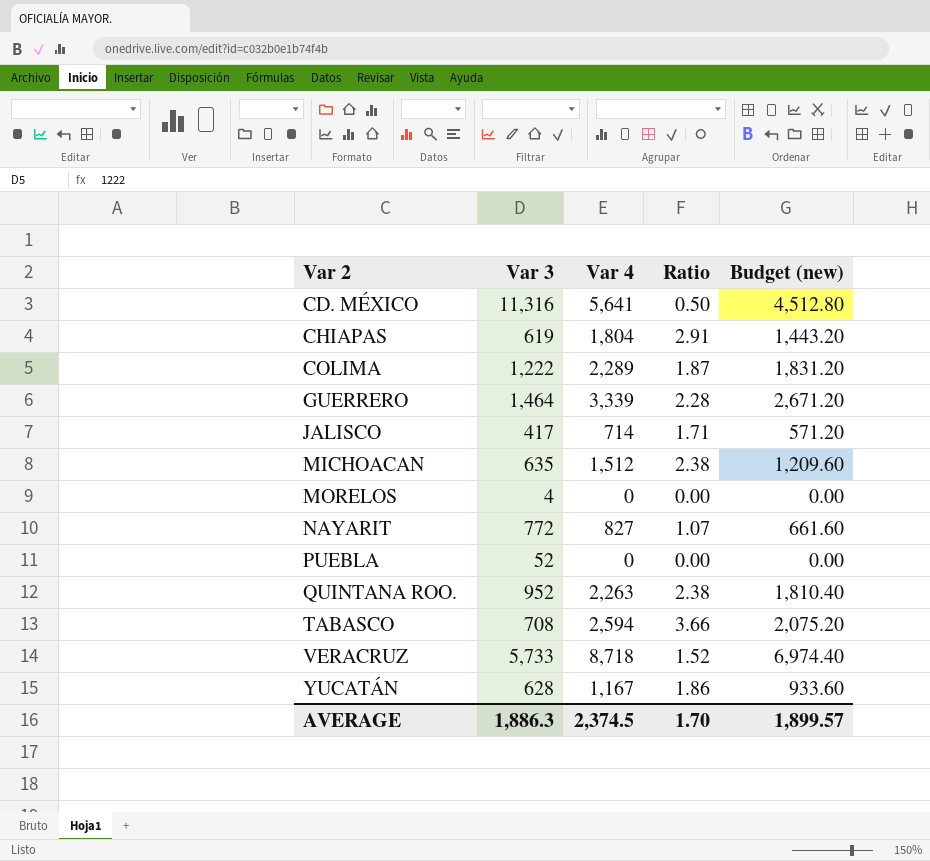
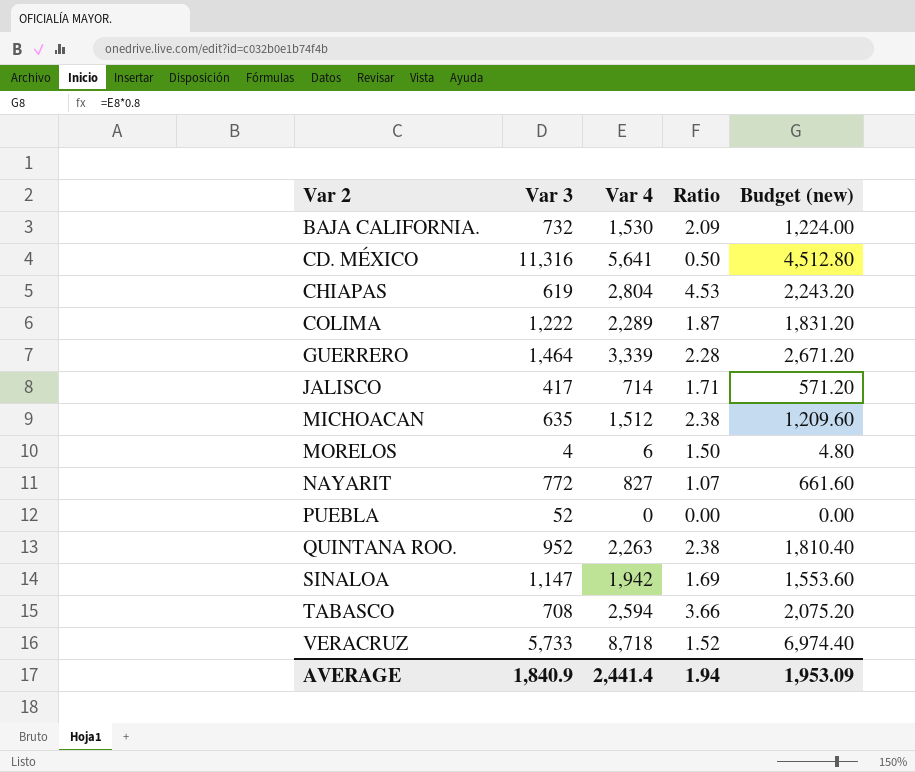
row YUCATÁN: 628 | 1,167 | 1.86 | 933.60 -> none
row BAJA CALIFORNIA.: none -> 732 | 1,530 | 2.09 | 1,224.00
CHIAPAS | Var 4: 1,804 -> 2,804
CHIAPAS | Ratio: 2.91 -> 4.53
CHIAPAS | Budget (new): 1,443.20 -> 2,243.20
MORELOS | Var 4: 0 -> 6
MORELOS | Ratio: 0.00 -> 1.50
MORELOS | Budget (new): 0.00 -> 4.80
row SINALOA: none -> 1,147 | 1,942 | 1.69 | 1,553.60
AVERAGE | Var 3: 1,886.3 -> 1,840.9
AVERAGE | Var 4: 2,374.5 -> 2,441.4
AVERAGE | Ratio: 1.70 -> 1.94
AVERAGE | Budget (new): 1,899.57 -> 1,953.09

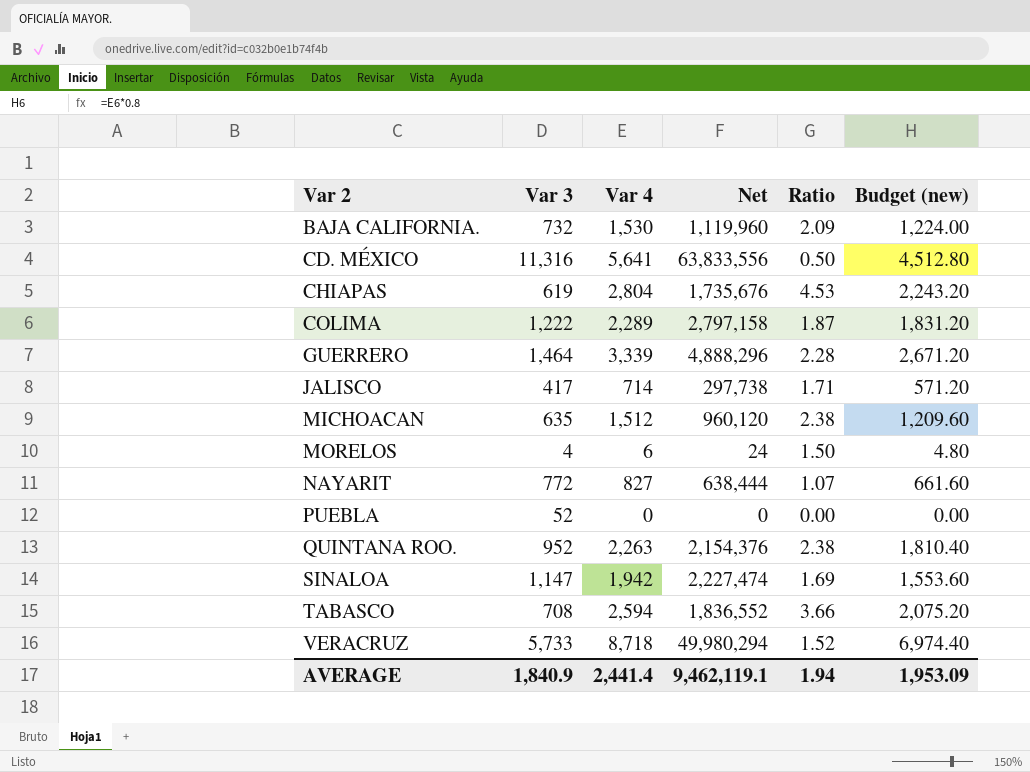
column Net | formula: none -> [Var 3] * [Var 4]

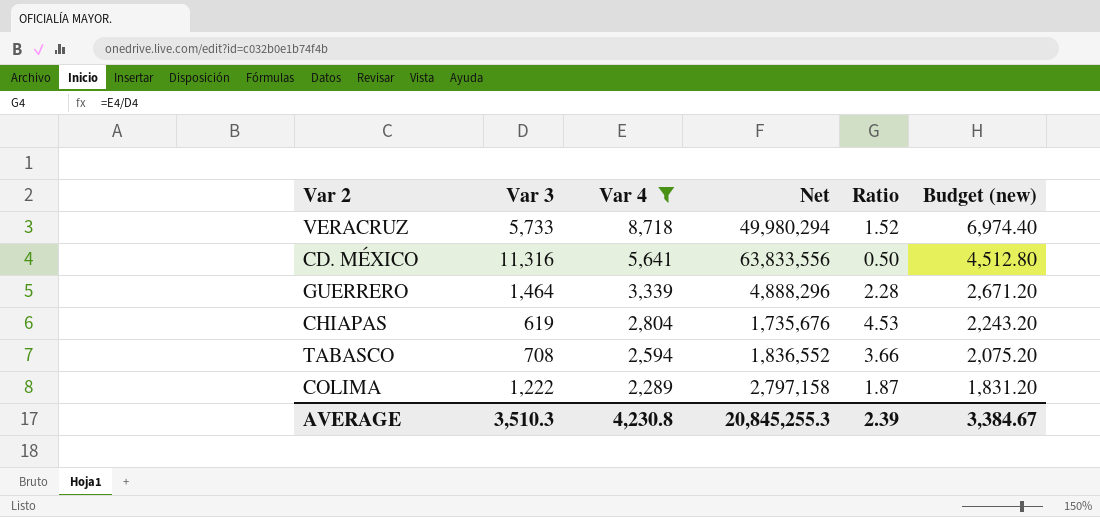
filter: none -> Var 4 >= 2,289
row order: Var 2 ascending -> Var 4 descending
AVERAGE | Var 3: 1,840.9 -> 3,510.3
AVERAGE | Var 4: 2,441.4 -> 4,230.8
AVERAGE | Net: 9,462,119.1 -> 20,845,255.3
AVERAGE | Ratio: 1.94 -> 2.39
AVERAGE | Budget (new): 1,953.09 -> 3,384.67

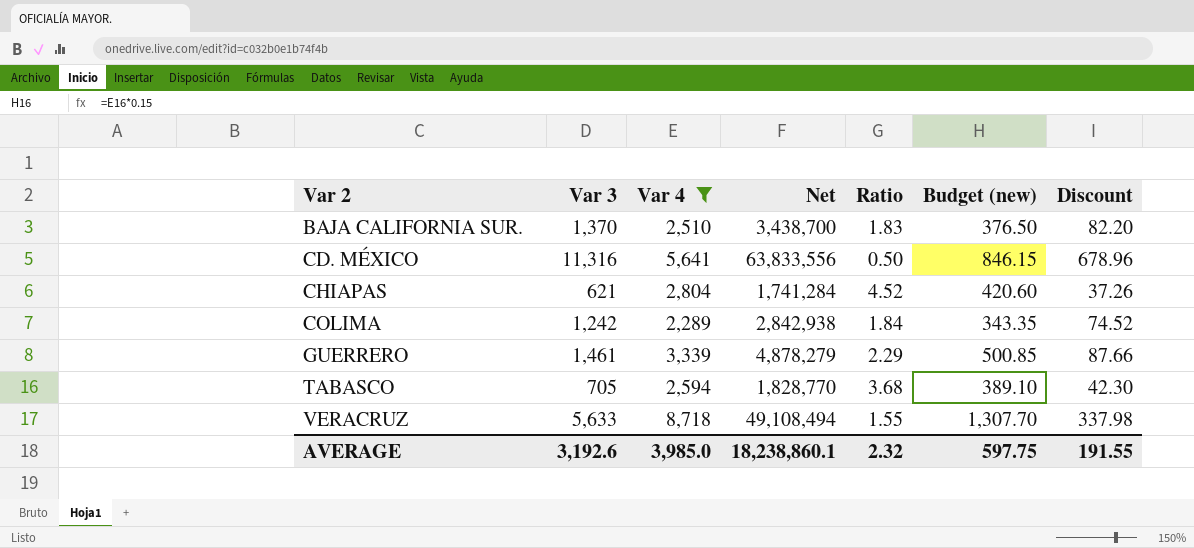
row order: Var 4 descending -> Var 2 ascending
column Budget (new) | formula: [Var 4] * 0.8 -> [Var 4] * 0.15
column Discount | formula: none -> [Var 3] * 0.06
row BAJA CALIFORNIA SUR.: none -> 1,370 | 2,510 | 3,438,700 | 1.83 | 376.50 | 82.20
CHIAPAS | Var 3: 619 -> 621
CHIAPAS | Net: 1,735,676 -> 1,741,284
CHIAPAS | Ratio: 4.53 -> 4.52
COLIMA | Var 3: 1,222 -> 1,242
COLIMA | Net: 2,797,158 -> 2,842,938
COLIMA | Ratio: 1.87 -> 1.84
GUERRERO | Var 3: 1,464 -> 1,461
GUERRERO | Net: 4,888,296 -> 4,878,279
GUERRERO | Ratio: 2.28 -> 2.29
TABASCO | Var 3: 708 -> 705
TABASCO | Net: 1,836,552 -> 1,828,770
TABASCO | Ratio: 3.66 -> 3.68
VERACRUZ | Var 3: 5,733 -> 5,633
VERACRUZ | Net: 49,980,294 -> 49,108,494
VERACRUZ | Ratio: 1.52 -> 1.55
AVERAGE | Var 3: 3,510.3 -> 3,192.6
AVERAGE | Var 4: 4,230.8 -> 3,985.0
AVERAGE | Net: 20,845,255.3 -> 18,238,860.1
AVERAGE | Ratio: 2.39 -> 2.32
AVERAGE | Budget (new): 3,384.67 -> 597.75

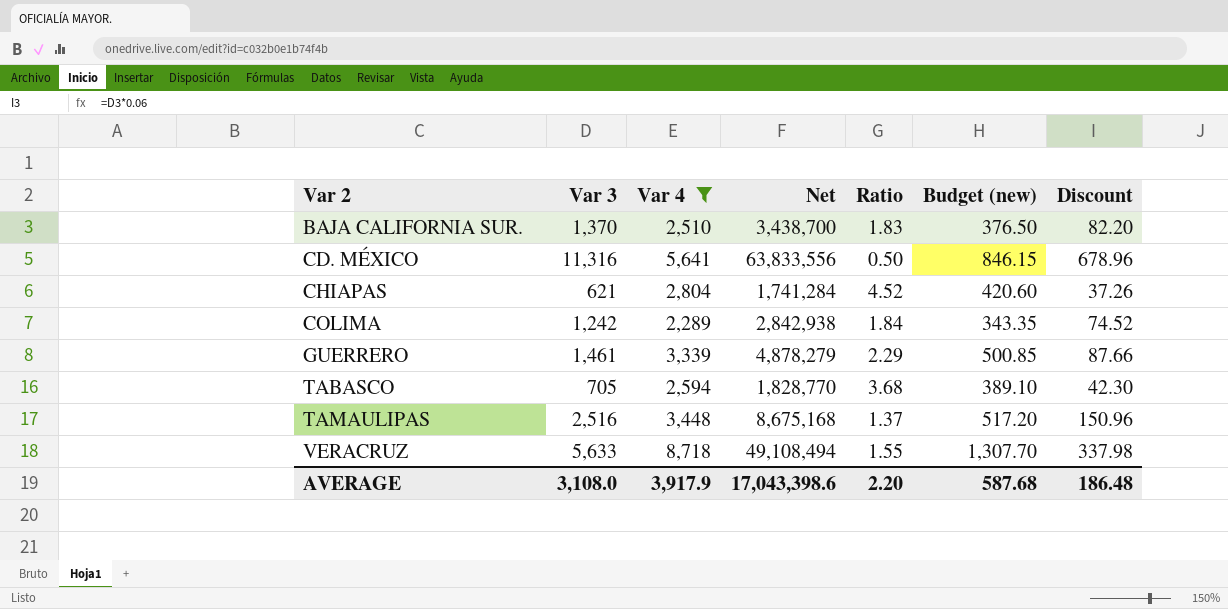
row TAMAULIPAS: none -> 2,516 | 3,448 | 8,675,168 | 1.37 | 517.20 | 150.96
AVERAGE | Var 3: 3,192.6 -> 3,108.0
AVERAGE | Var 4: 3,985.0 -> 3,917.9
AVERAGE | Net: 18,238,860.1 -> 17,043,398.6
AVERAGE | Ratio: 2.32 -> 2.20
AVERAGE | Budget (new): 597.75 -> 587.68
AVERAGE | Discount: 191.55 -> 186.48

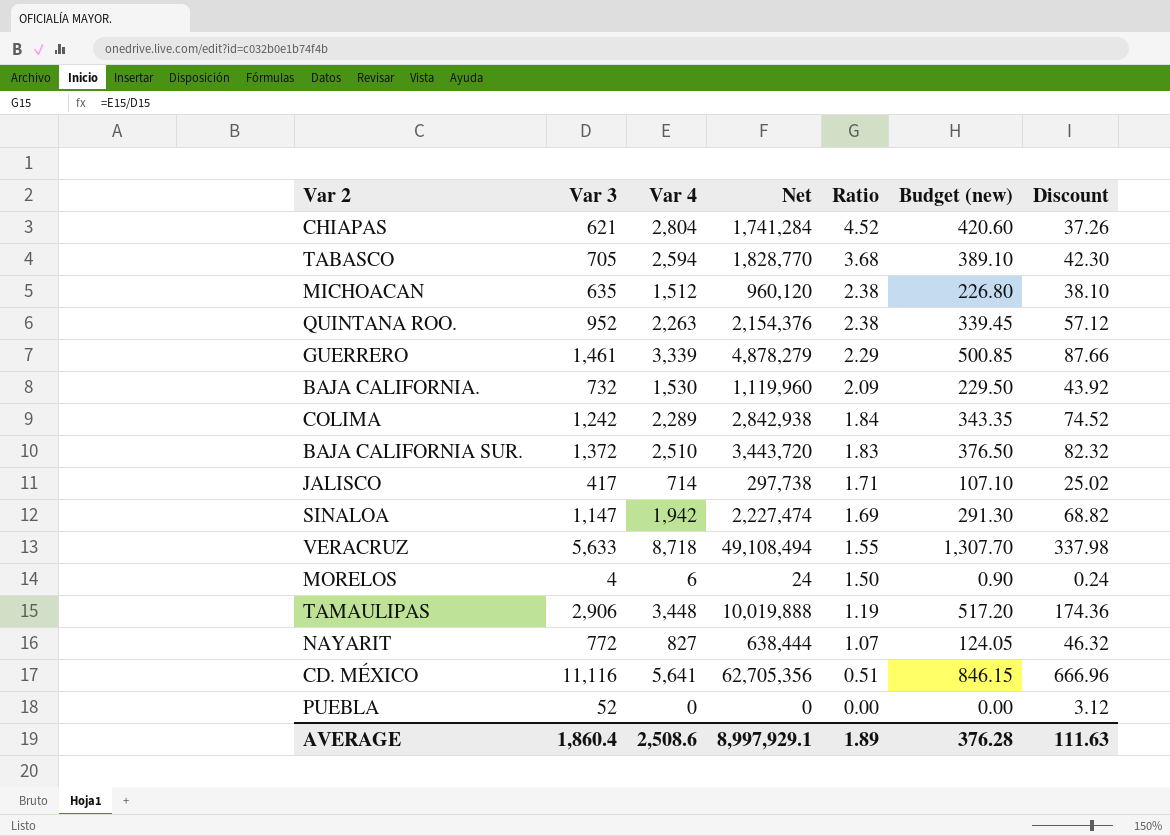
filter: Var 4 >= 2,289 -> none
row order: Var 2 ascending -> Ratio descending
BAJA CALIFORNIA SUR. | Var 3: 1,370 -> 1,372
BAJA CALIFORNIA SUR. | Net: 3,438,700 -> 3,443,720
BAJA CALIFORNIA SUR. | Discount: 82.20 -> 82.32
TAMAULIPAS | Var 3: 2,516 -> 2,906
TAMAULIPAS | Net: 8,675,168 -> 10,019,888
TAMAULIPAS | Ratio: 1.37 -> 1.19
TAMAULIPAS | Discount: 150.96 -> 174.36
CD. MÉXICO | Var 3: 11,316 -> 11,116
CD. MÉXICO | Net: 63,833,556 -> 62,705,356
CD. MÉXICO | Ratio: 0.50 -> 0.51
CD. MÉXICO | Discount: 678.96 -> 666.96
AVERAGE | Var 3: 3,108.0 -> 1,860.4
AVERAGE | Var 4: 3,917.9 -> 2,508.6
AVERAGE | Net: 17,043,398.6 -> 8,997,929.1
AVERAGE | Ratio: 2.20 -> 1.89
AVERAGE | Budget (new): 587.68 -> 376.28
AVERAGE | Discount: 186.48 -> 111.63

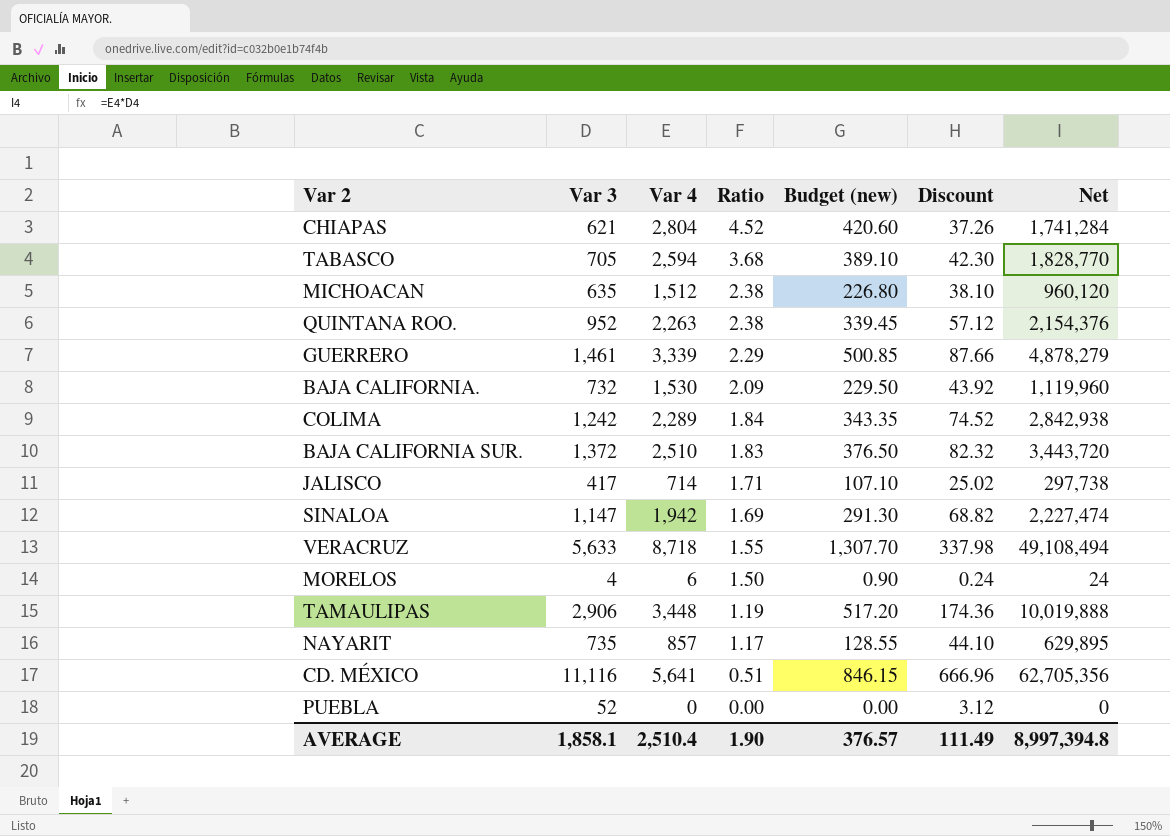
column Net | position: 4 -> 7
NAYARIT | Var 3: 772 -> 735
NAYARIT | Var 4: 827 -> 857
NAYARIT | Ratio: 1.07 -> 1.17
NAYARIT | Budget (new): 124.05 -> 128.55
NAYARIT | Discount: 46.32 -> 44.10
NAYARIT | Net: 638,444 -> 629,895
AVERAGE | Var 3: 1,860.4 -> 1,858.1
AVERAGE | Var 4: 2,508.6 -> 2,510.4
AVERAGE | Ratio: 1.89 -> 1.90
AVERAGE | Budget (new): 376.28 -> 376.57
AVERAGE | Discount: 111.63 -> 111.49
AVERAGE | Net: 8,997,929.1 -> 8,997,394.8

